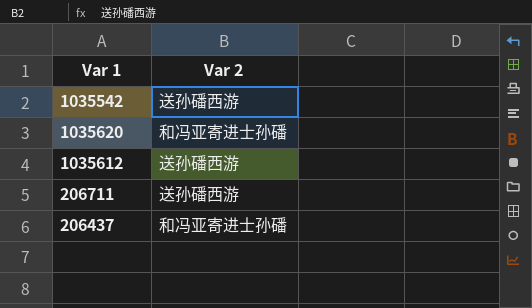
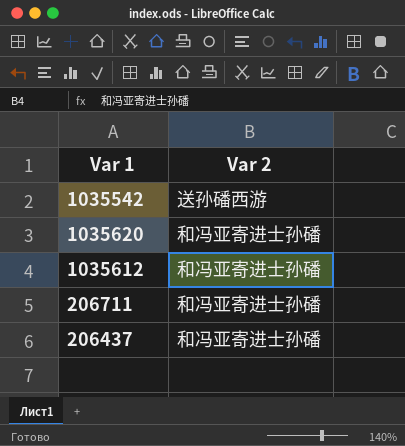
1035612 | Var 2: 送孙磻西游 -> 和冯亚寄进士孙磻
206711 | Var 2: 送孙磻西游 -> 和冯亚寄进士孙磻

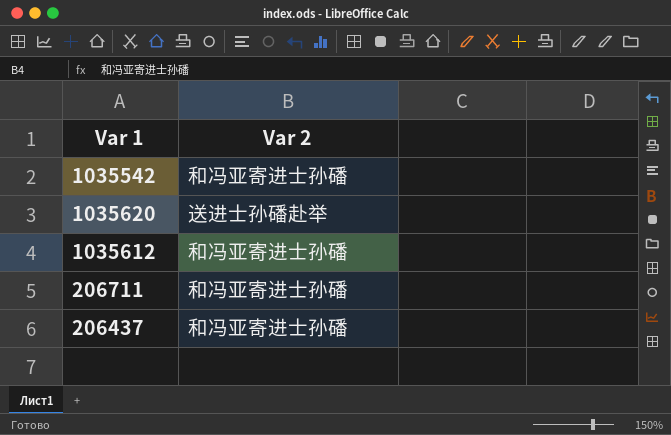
1035542 | Var 2: 送孙磻西游 -> 和冯亚寄进士孙磻
1035620 | Var 2: 和冯亚寄进士孙磻 -> 送进士孙磻赴举

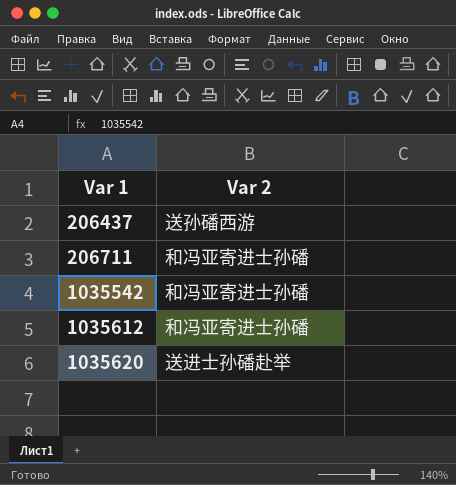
row order: none -> Var 1 ascending
206437 | Var 2: 和冯亚寄进士孙磻 -> 送孙磻西游

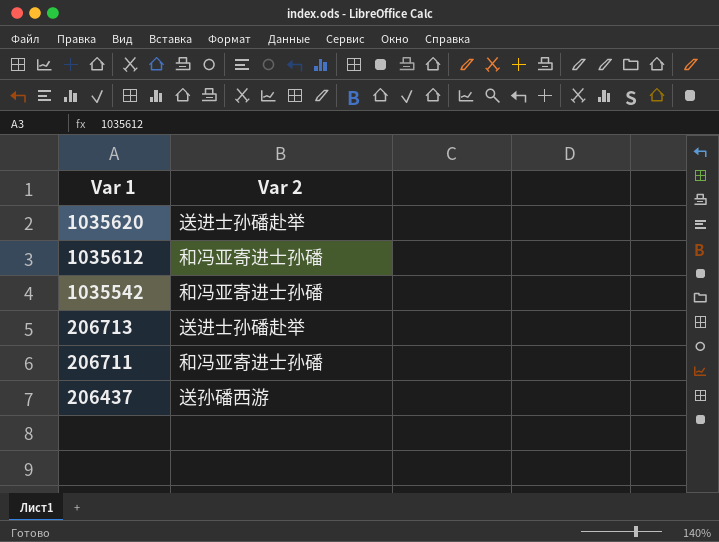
row order: Var 1 ascending -> Var 1 descending
row 206713: none -> 送进士孙磻赴举

